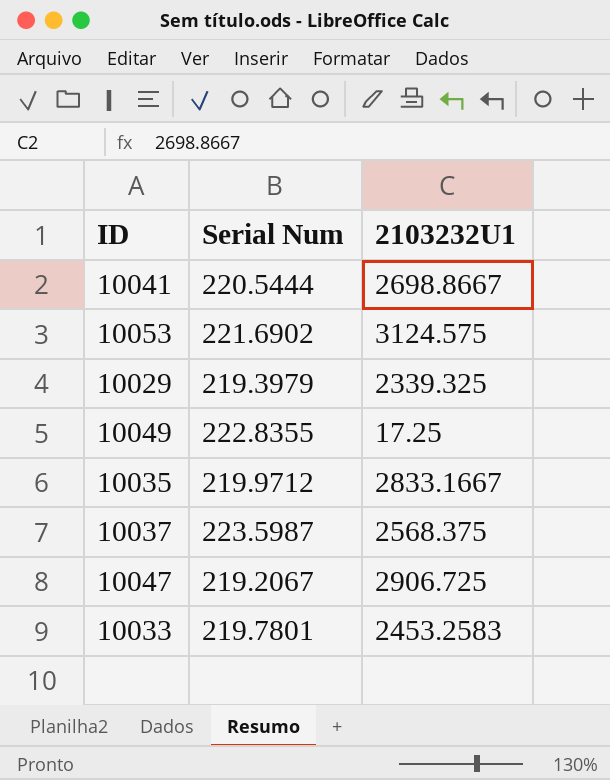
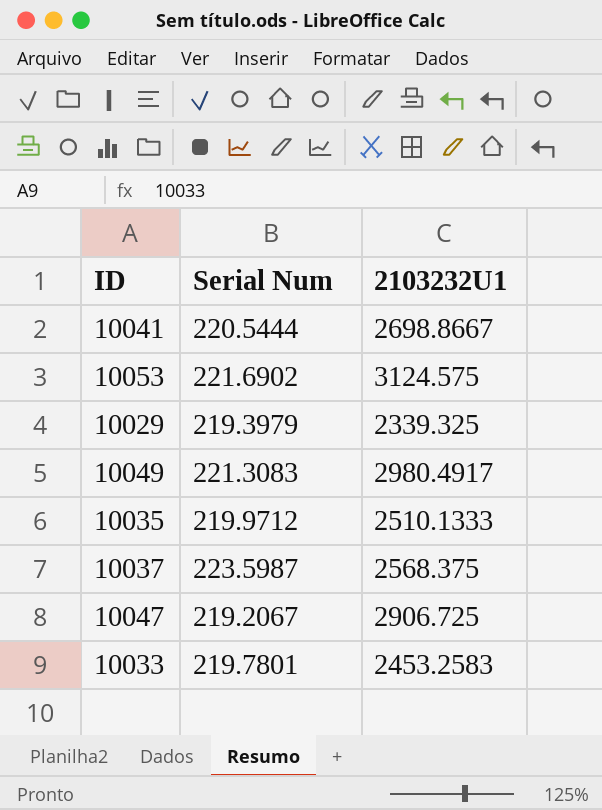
10049 | Serial Num: 222.8355 -> 221.3083
10049 | 2103232U1: 17.25 -> 2980.4917
10035 | 2103232U1: 2833.1667 -> 2510.1333

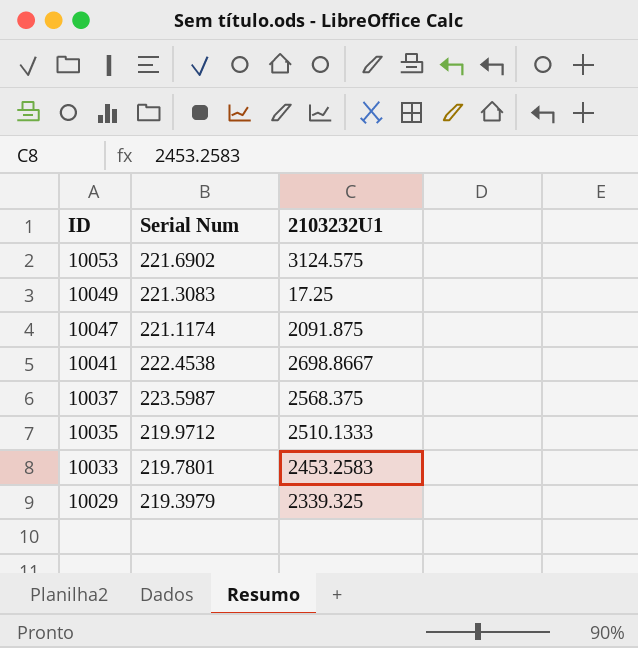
row order: none -> ID descending
10049 | 2103232U1: 2980.4917 -> 17.25
10047 | Serial Num: 219.2067 -> 221.1174
10047 | 2103232U1: 2906.725 -> 2091.875
10041 | Serial Num: 220.5444 -> 222.4538

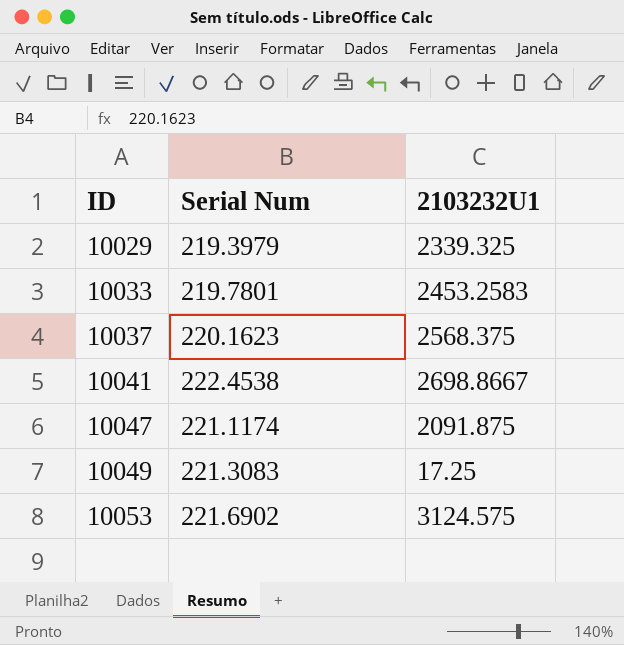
row order: ID descending -> ID ascending
row 10035: 219.9712 | 2510.1333 -> none
10037 | Serial Num: 223.5987 -> 220.1623

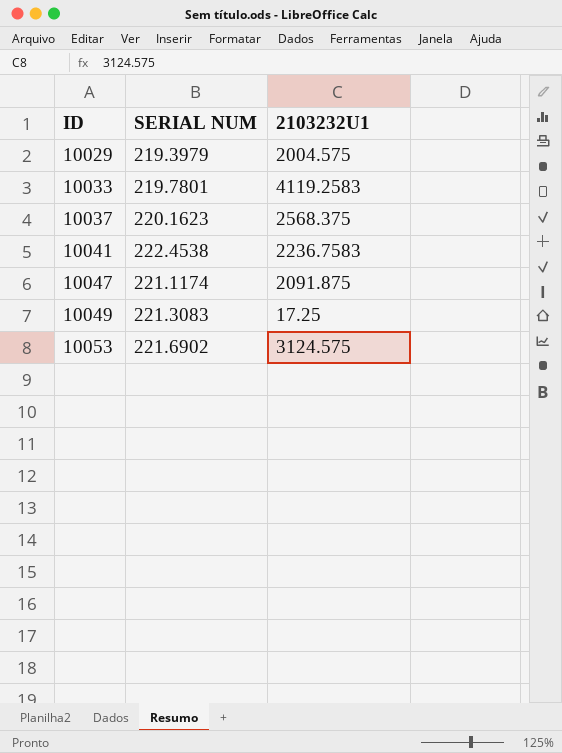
column name: Serial Num -> SERIAL NUM
10029 | 2103232U1: 2339.325 -> 2004.575
10033 | 2103232U1: 2453.2583 -> 4119.2583
10041 | 2103232U1: 2698.8667 -> 2236.7583

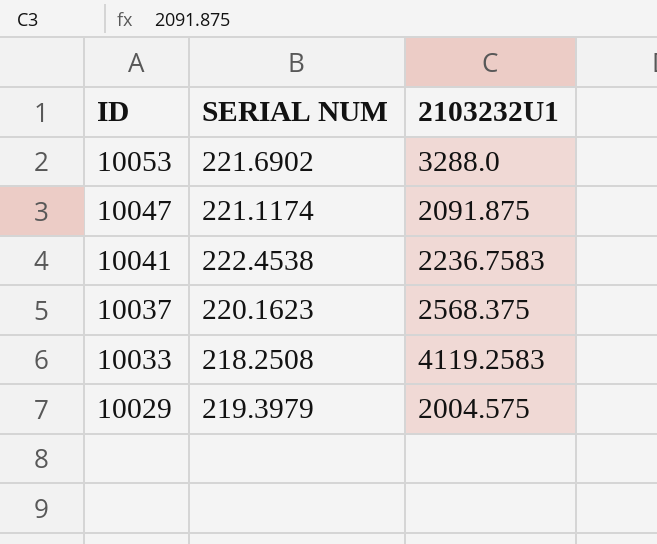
row order: ID ascending -> ID descending
row 10049: 221.3083 | 17.25 -> none
10053 | 2103232U1: 3124.575 -> 3288.0
10033 | SERIAL NUM: 219.7801 -> 218.2508

